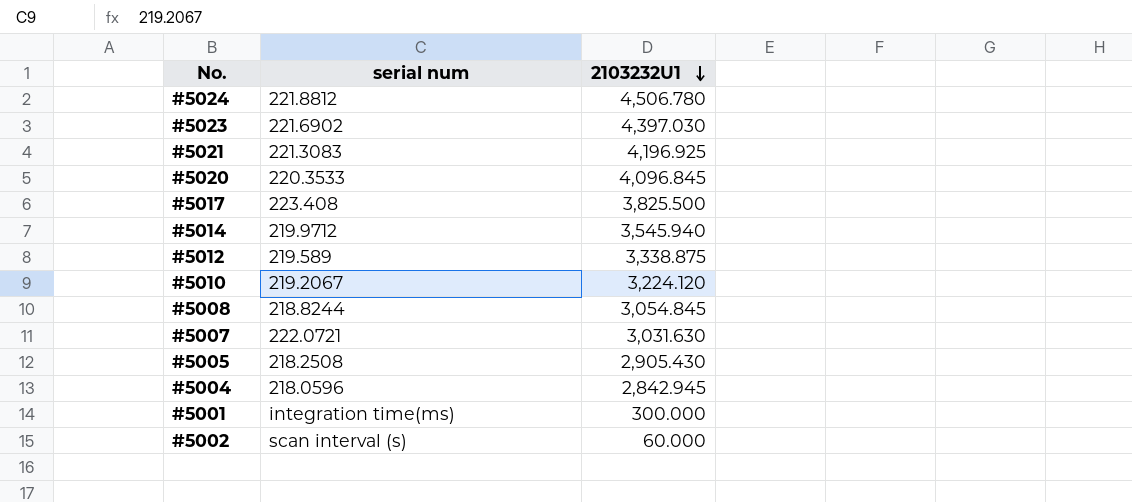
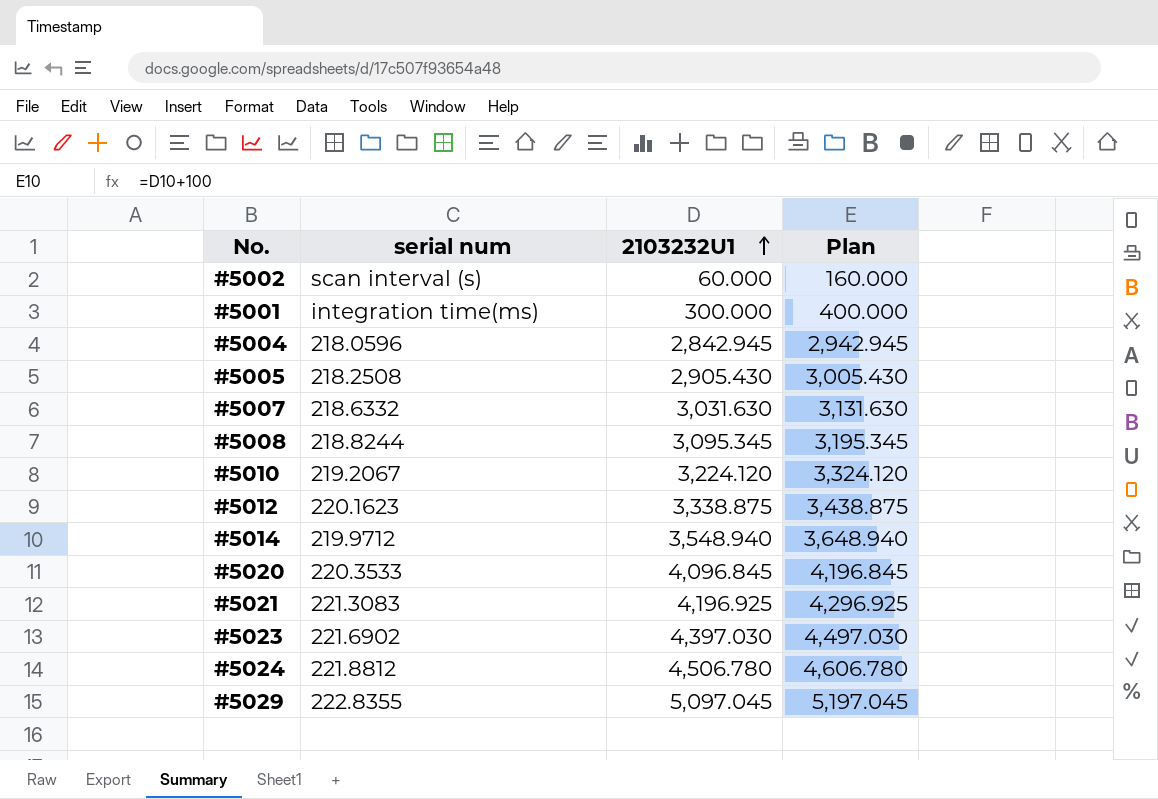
row order: 2103232U1 descending -> 2103232U1 ascending
column Plan | formula: none -> [2103232U1] + 100
row #5017: 223.408 | 3,825.500 -> none
#5007 | serial num: 222.0721 -> 218.6332
#5008 | 2103232U1: 3,054.845 -> 3,095.345
#5012 | serial num: 219.589 -> 220.1623
#5014 | 2103232U1: 3,545.940 -> 3,548.940
row #5029: none -> 222.8355 | 5,097.045 | 5,197.045

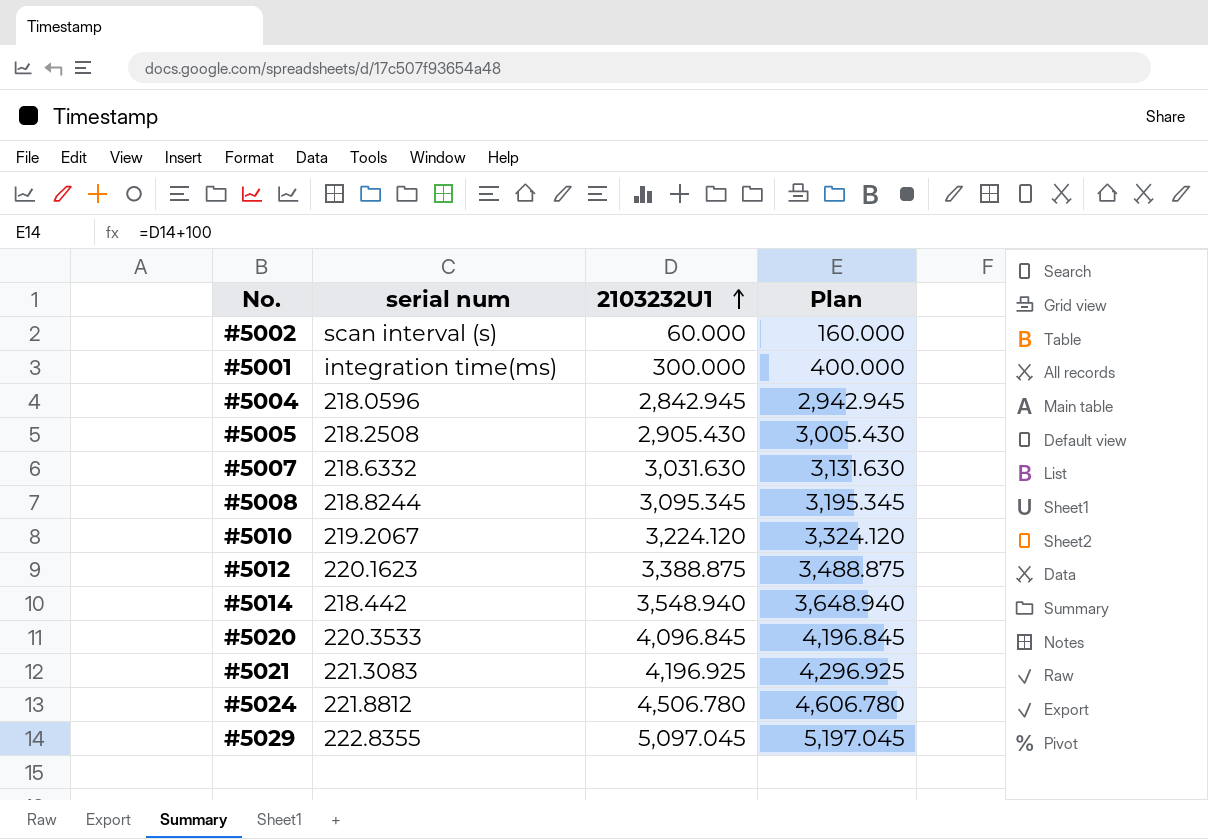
row #5023: 221.6902 | 4,397.030 | 4,497.030 -> none
#5012 | 2103232U1: 3,338.875 -> 3,388.875
#5012 | Plan: 3,438.875 -> 3,488.875
#5014 | serial num: 219.9712 -> 218.442

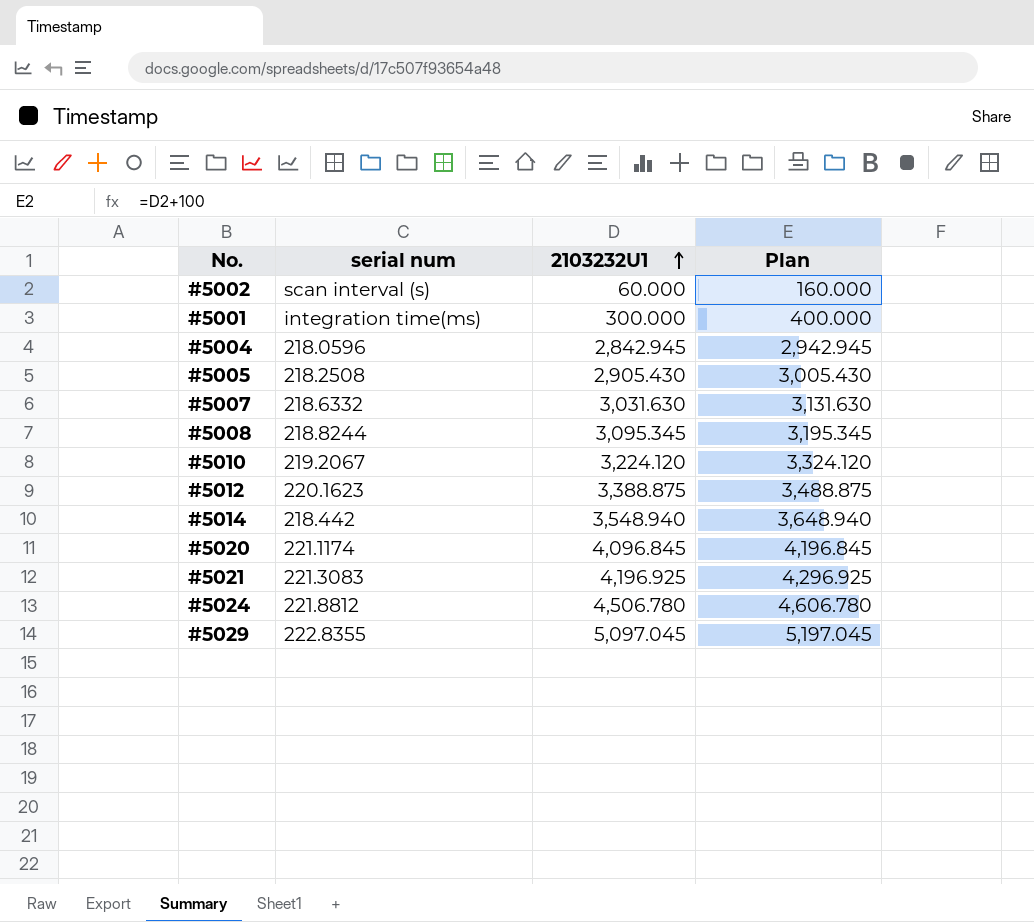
#5020 | serial num: 220.3533 -> 221.1174

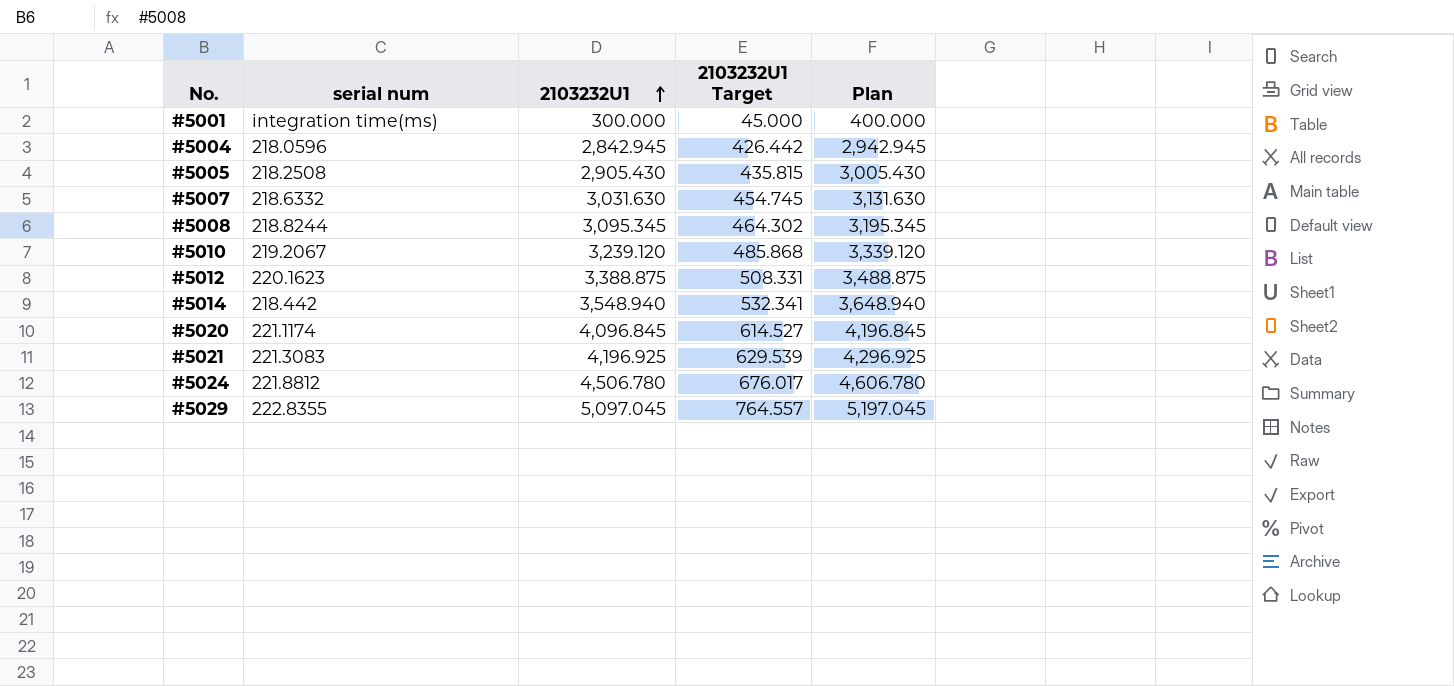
column 2103232U1 Target | formula: none -> [2103232U1] * 0.15
row #5002: scan interval (s) | 60.000 | 160.000 -> none
#5010 | 2103232U1: 3,224.120 -> 3,239.120
#5010 | Plan: 3,324.120 -> 3,339.120

